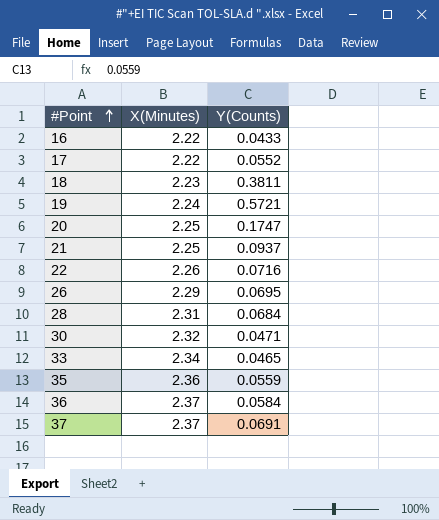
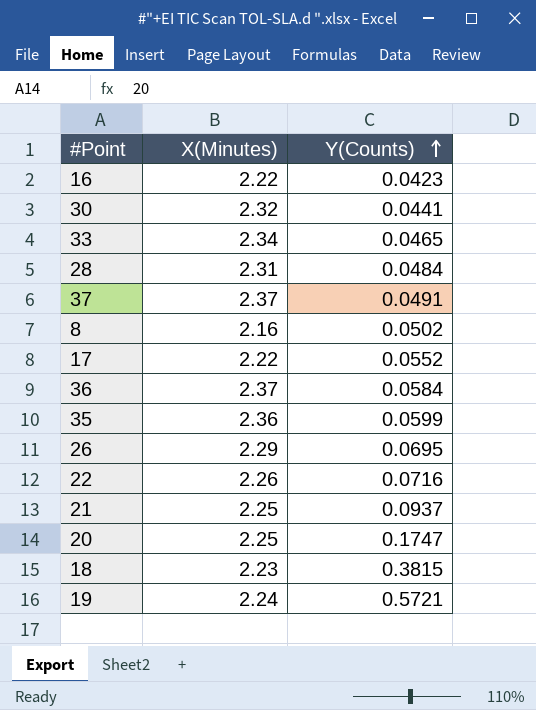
row order: #Point ascending -> Y(Counts) ascending
16 | Y(Counts): 0.0433 -> 0.0423
30 | Y(Counts): 0.0471 -> 0.0441
28 | Y(Counts): 0.0684 -> 0.0484
37 | Y(Counts): 0.0691 -> 0.0491
row 8: none -> 2.16 | 0.0502
35 | Y(Counts): 0.0559 -> 0.0599
18 | Y(Counts): 0.3811 -> 0.3815

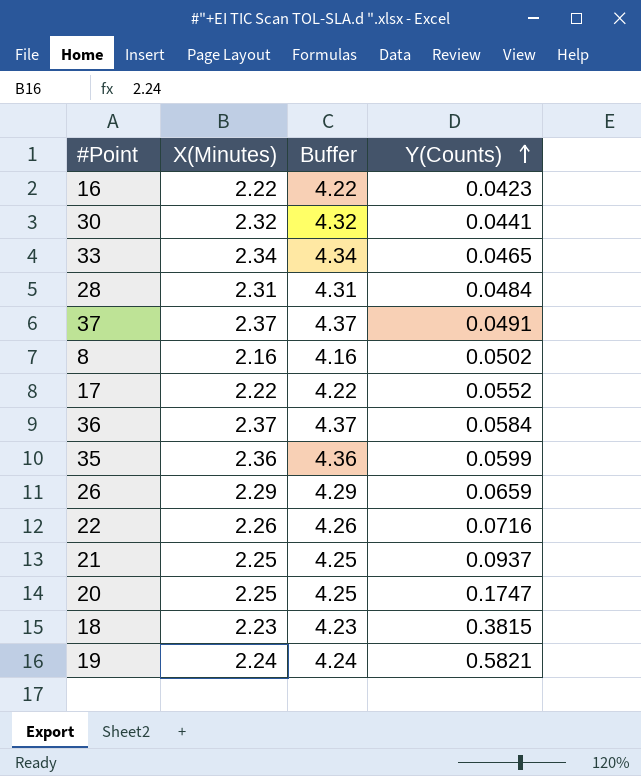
column Buffer | formula: none -> [X(Minutes)] + 2
26 | Y(Counts): 0.0695 -> 0.0659
19 | Y(Counts): 0.5721 -> 0.5821

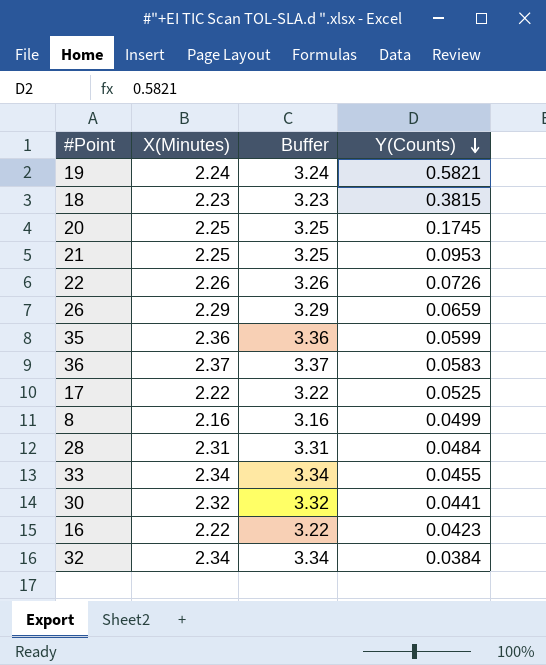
row order: Y(Counts) ascending -> Y(Counts) descending
column Buffer | formula: [X(Minutes)] + 2 -> [X(Minutes)] + 1
row 37: 2.37 | 4.37 | 0.0491 -> none
20 | Y(Counts): 0.1747 -> 0.1745
21 | Y(Counts): 0.0937 -> 0.0953
22 | Y(Counts): 0.0716 -> 0.0726
36 | Y(Counts): 0.0584 -> 0.0583
17 | Y(Counts): 0.0552 -> 0.0525
8 | Y(Counts): 0.0502 -> 0.0499
33 | Y(Counts): 0.0465 -> 0.0455
row 32: none -> 2.34 | 3.34 | 0.0384

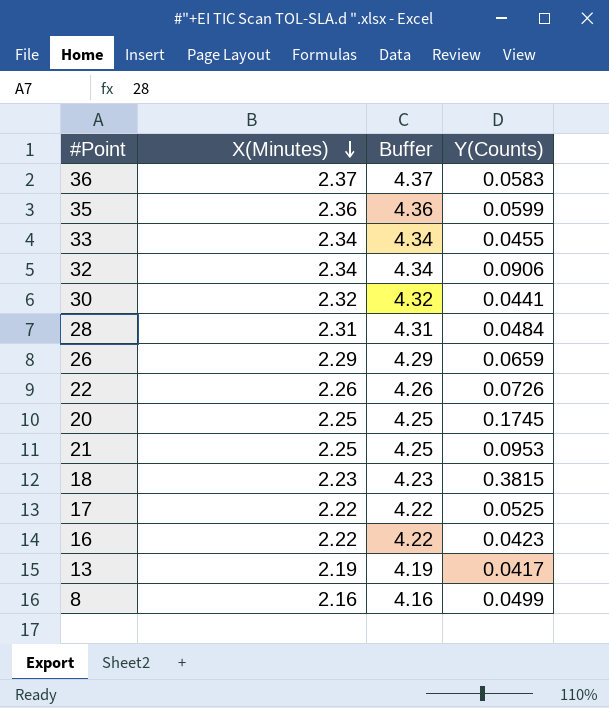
row order: Y(Counts) descending -> X(Minutes) descending
column Buffer | formula: [X(Minutes)] + 1 -> [X(Minutes)] + 2
row 19: 2.24 | 3.24 | 0.5821 -> none
32 | Y(Counts): 0.0384 -> 0.0906
row 13: none -> 2.19 | 4.19 | 0.0417

